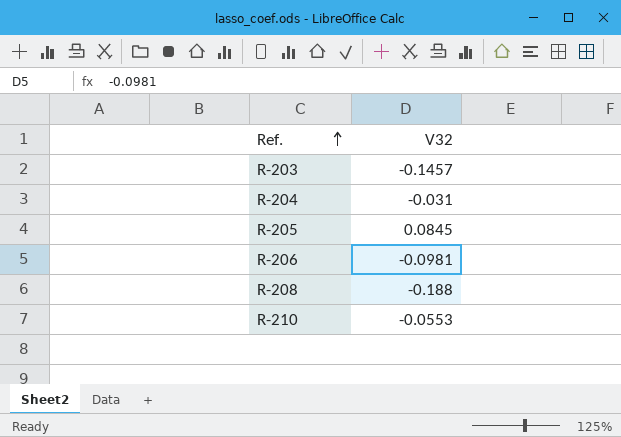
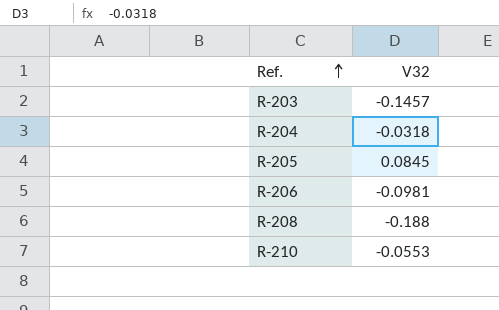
R-204 | V32: -0.031 -> -0.0318

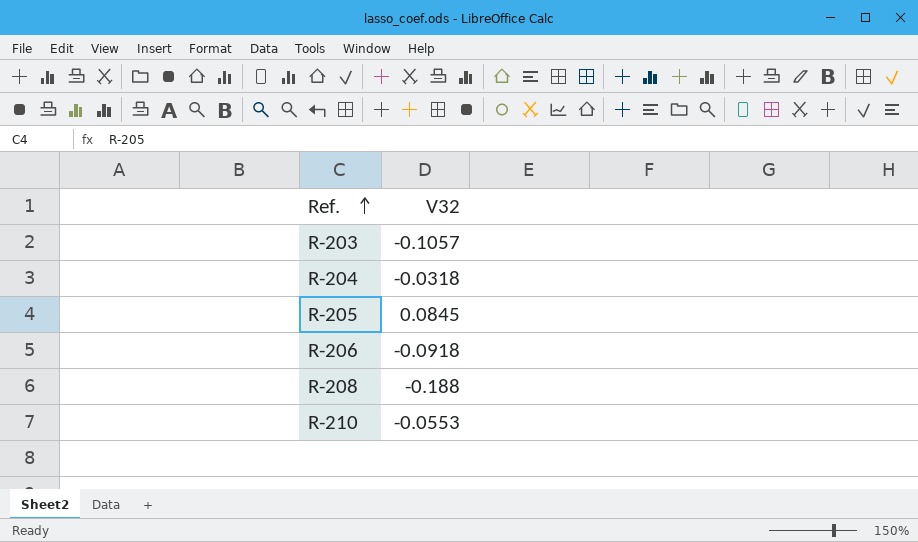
R-203 | V32: -0.1457 -> -0.1057
R-206 | V32: -0.0981 -> -0.0918

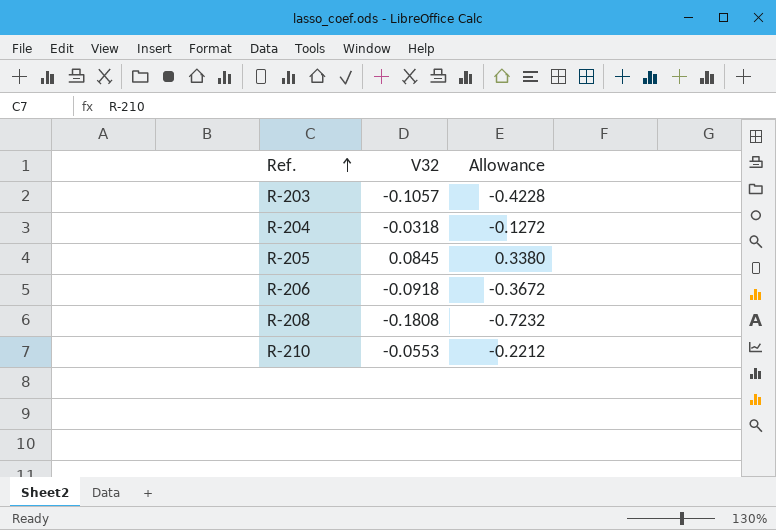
column Allowance | formula: none -> [V32] * 4
R-208 | V32: -0.188 -> -0.1808

